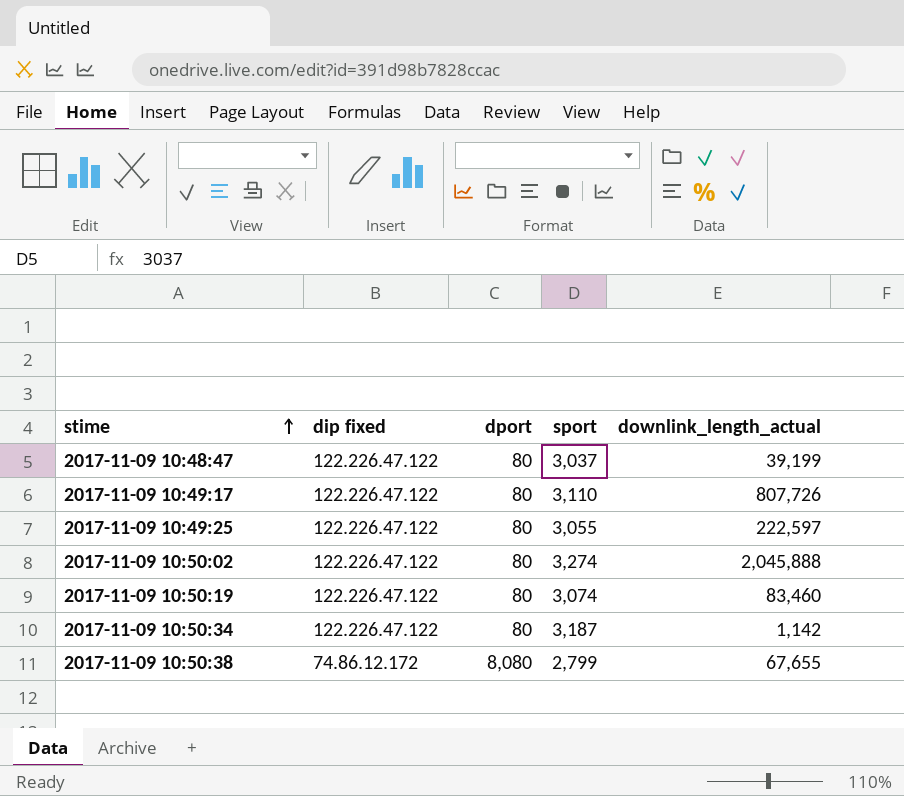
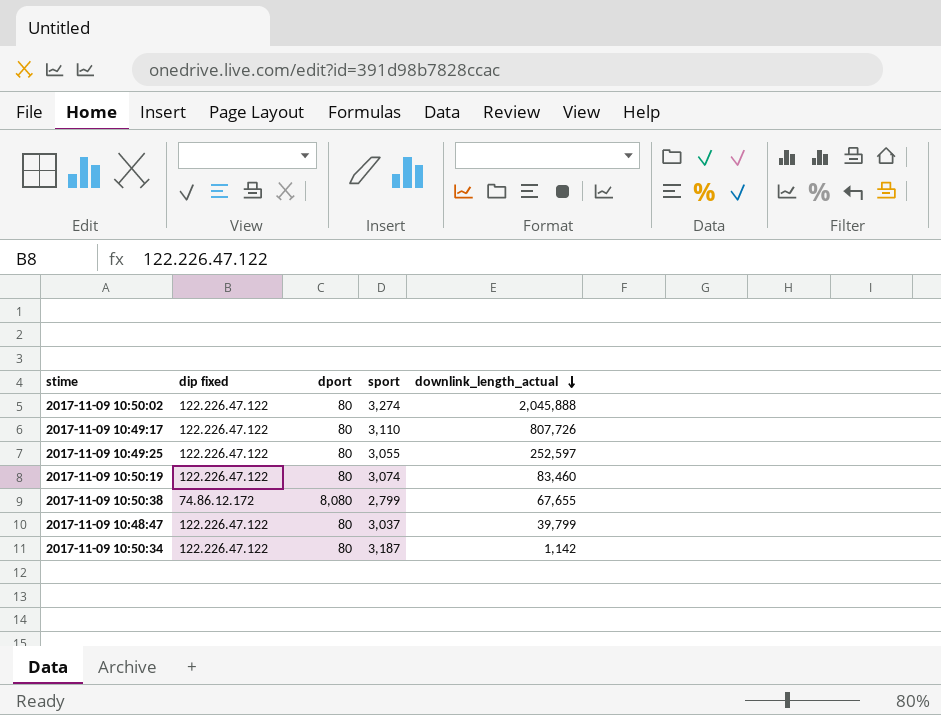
row order: stime ascending -> downlink_length_actual descending
2017-11-09 10:49:25 | downlink_length_actual: 222,597 -> 252,597
2017-11-09 10:48:47 | downlink_length_actual: 39,199 -> 39,799

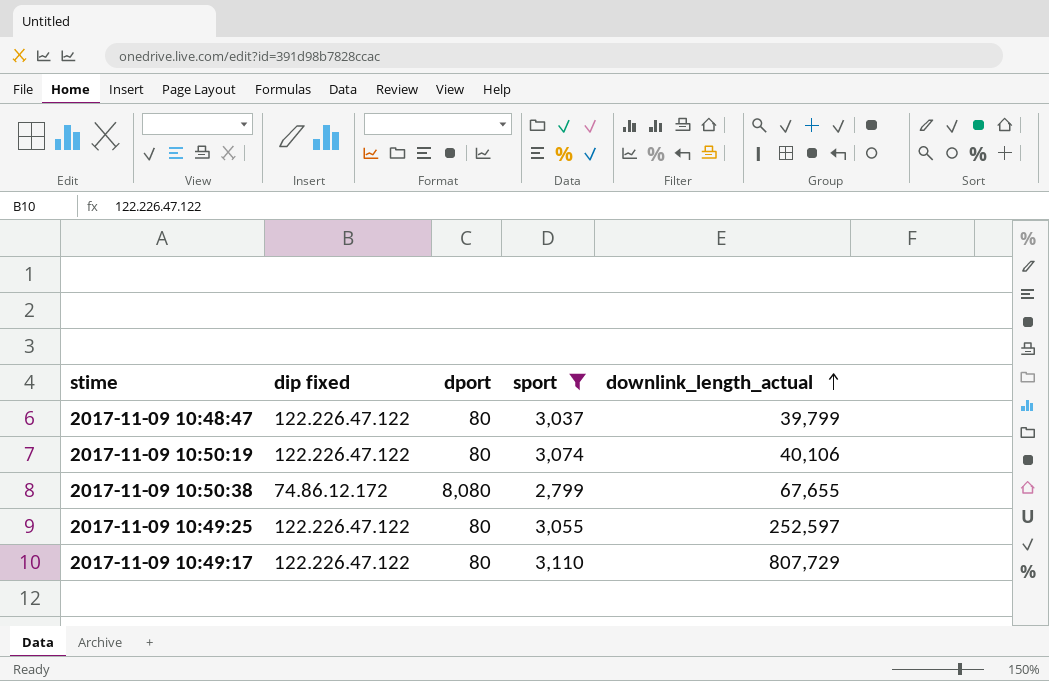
filter: none -> sport <= 3,110
row order: downlink_length_actual descending -> downlink_length_actual ascending
2017-11-09 10:50:19 | downlink_length_actual: 83,460 -> 40,106
2017-11-09 10:49:17 | downlink_length_actual: 807,726 -> 807,729

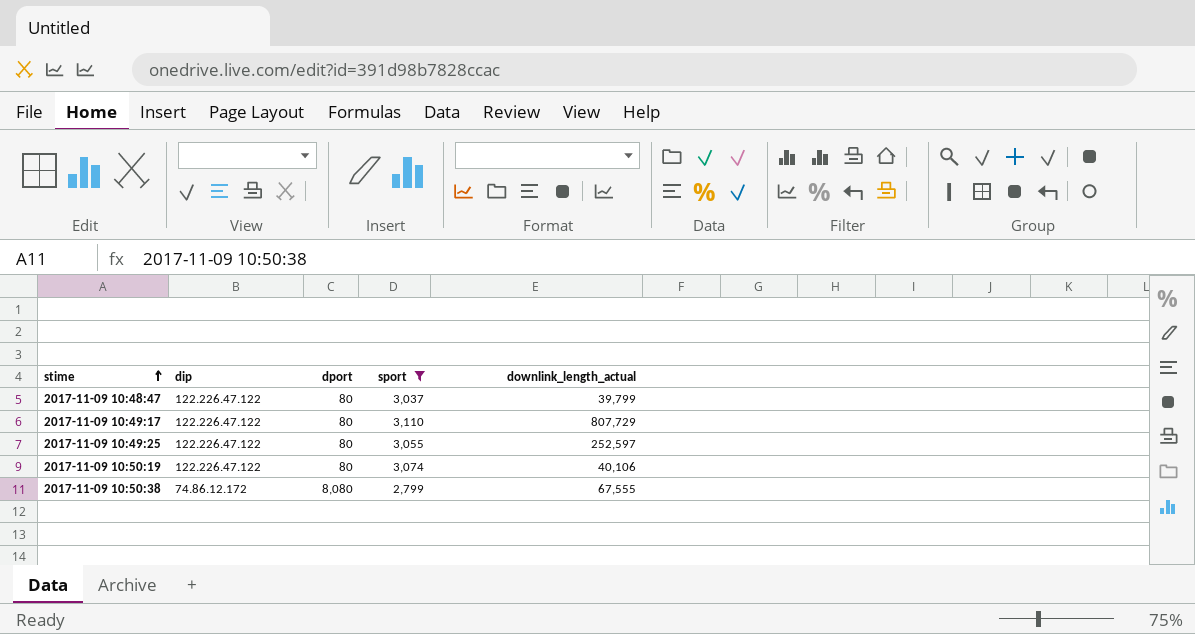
row order: downlink_length_actual ascending -> stime ascending
column name: dip fixed -> dip
2017-11-09 10:50:38 | downlink_length_actual: 67,655 -> 67,555

